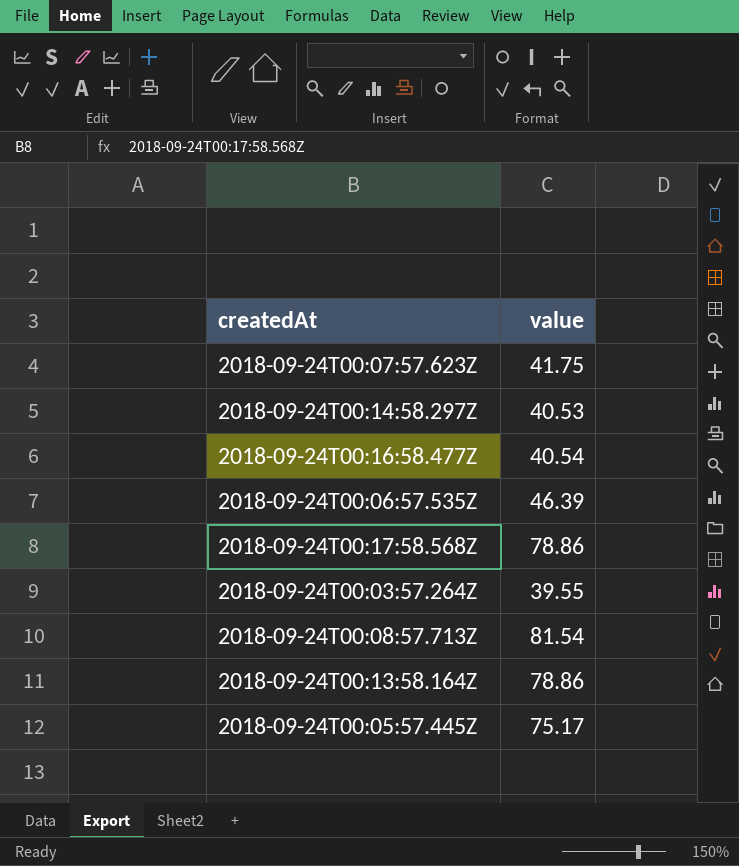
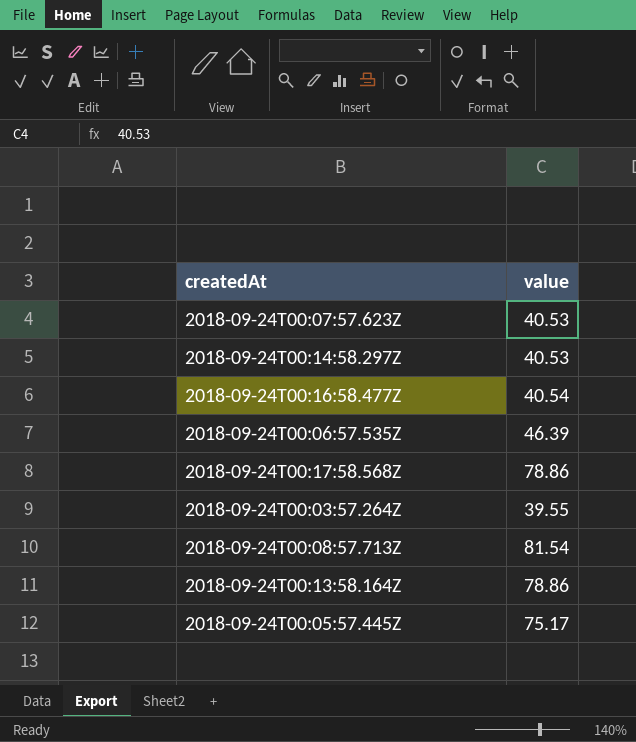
2018-09-24T00:07:57.623Z | value: 41.75 -> 40.53

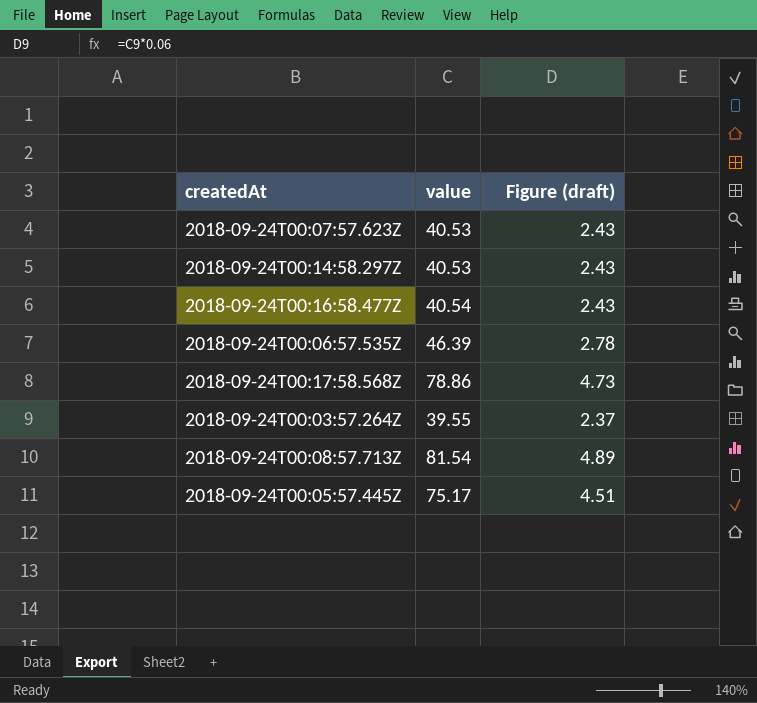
column Figure (draft) | formula: none -> [value] * 0.06
row 2018-09-24T00:13:58.164Z: 78.86 -> none

